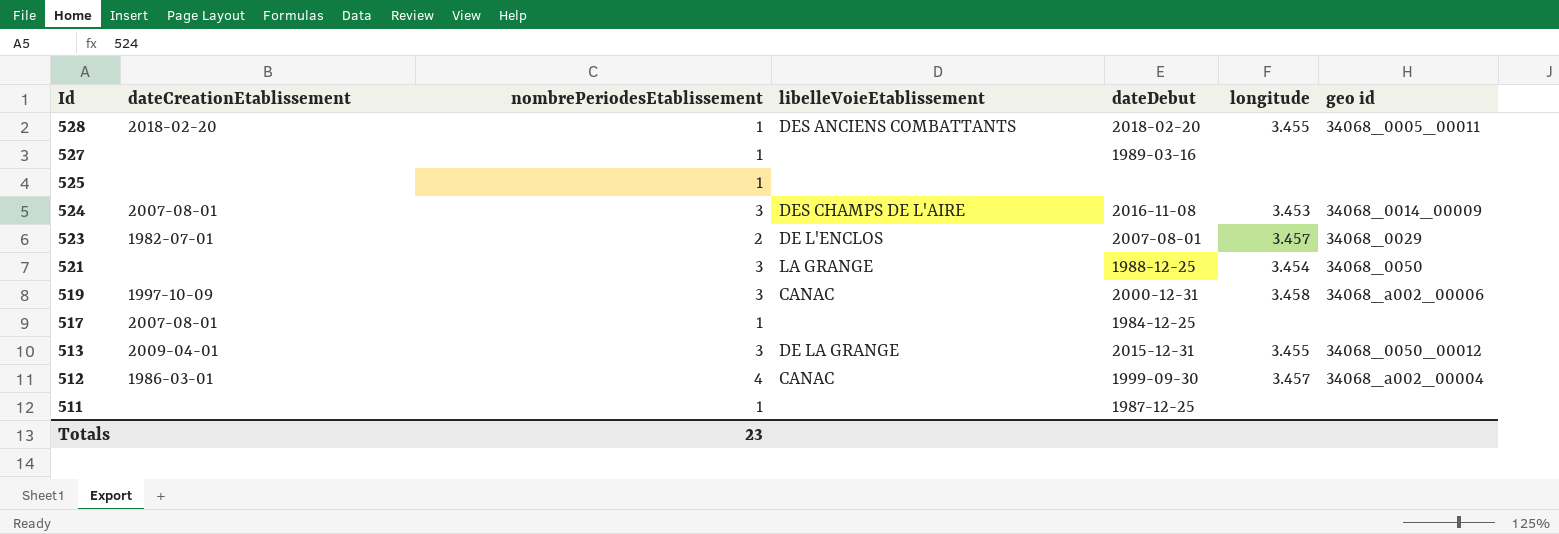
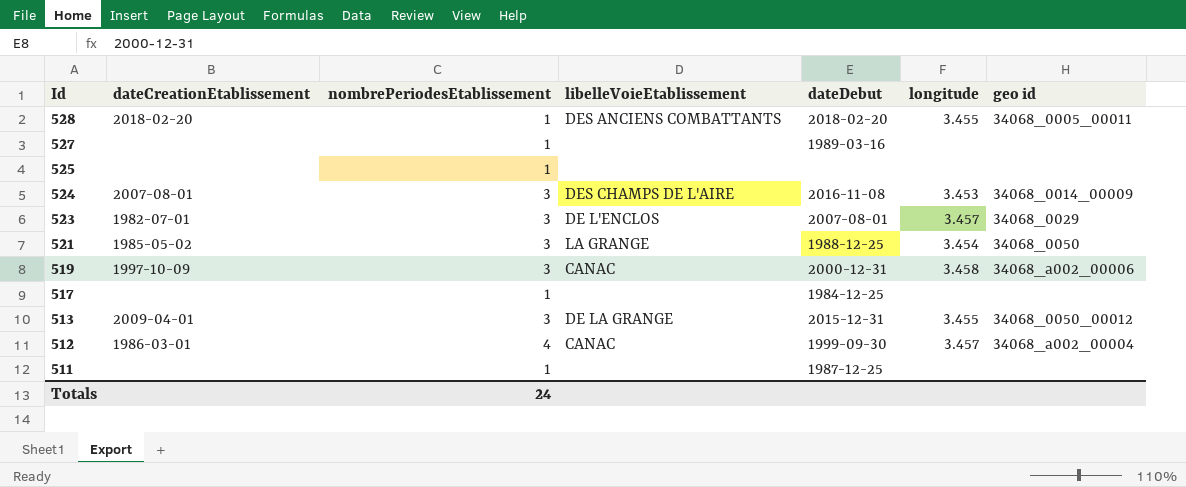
523 | nombrePeriodesEtablissement: 2 -> 3
521 | dateCreationEtablissement: none -> 1985-05-02
517 | dateCreationEtablissement: 2007-08-01 -> none
Totals | nombrePeriodesEtablissement: 23 -> 24

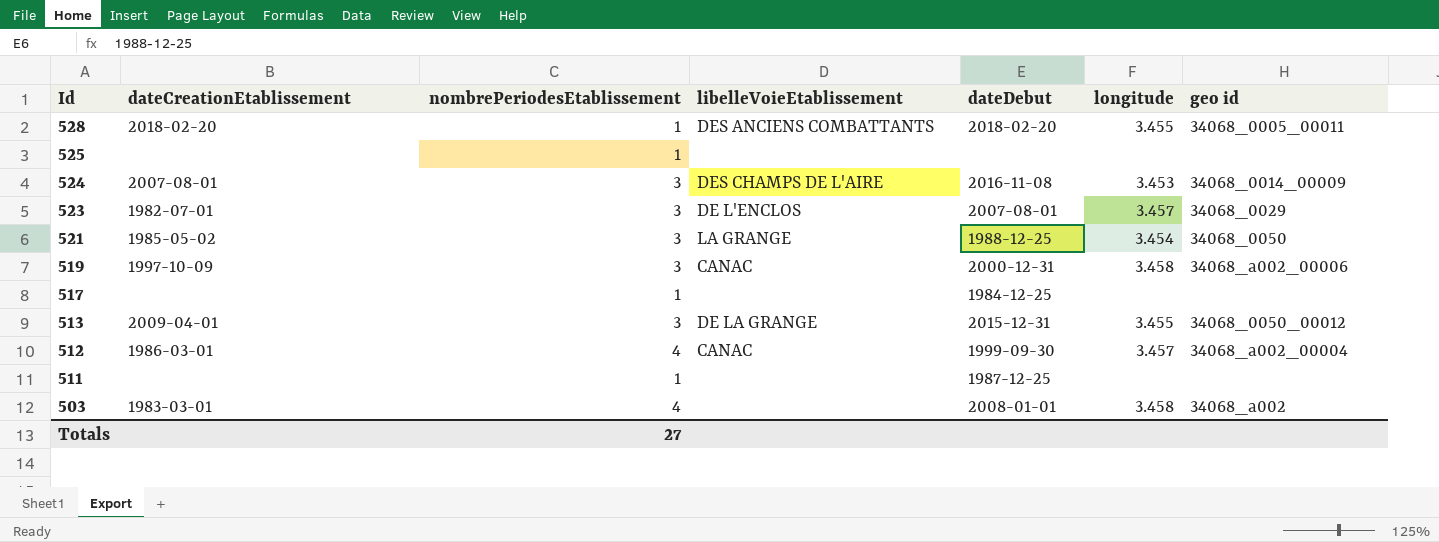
row 527: none | 1 | none | 1989-03-16 | none | none -> none
row 503: none -> 1983-03-01 | 4 | none | 2008-01-01 | 3.458 | 34068_a002
Totals | nombrePeriodesEtablissement: 24 -> 27

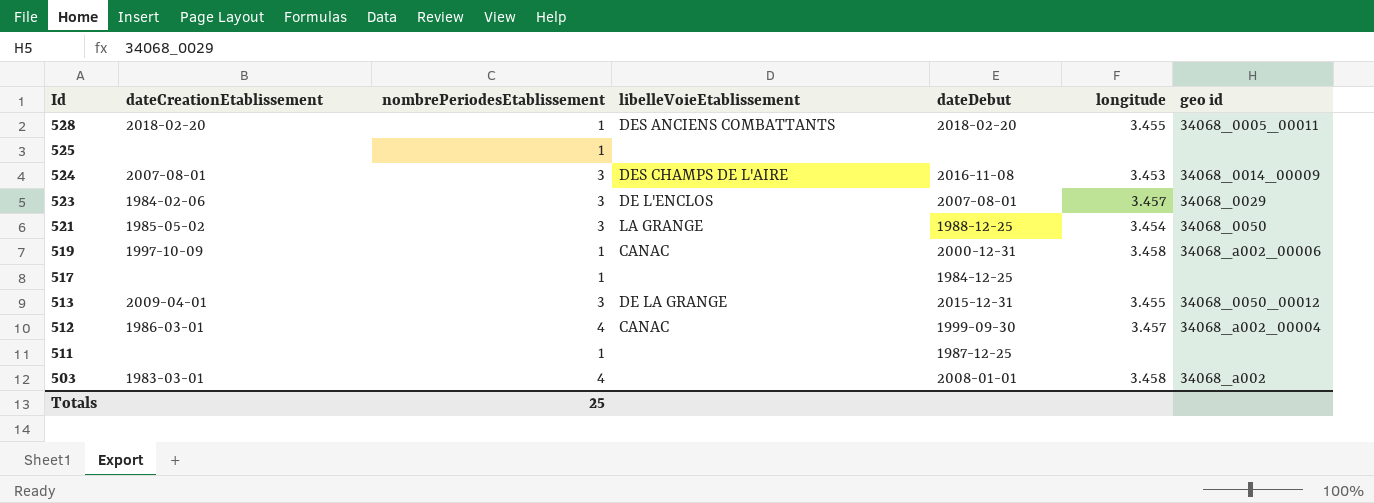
523 | dateCreationEtablissement: 1982-07-01 -> 1984-02-06
519 | nombrePeriodesEtablissement: 3 -> 1
Totals | nombrePeriodesEtablissement: 27 -> 25

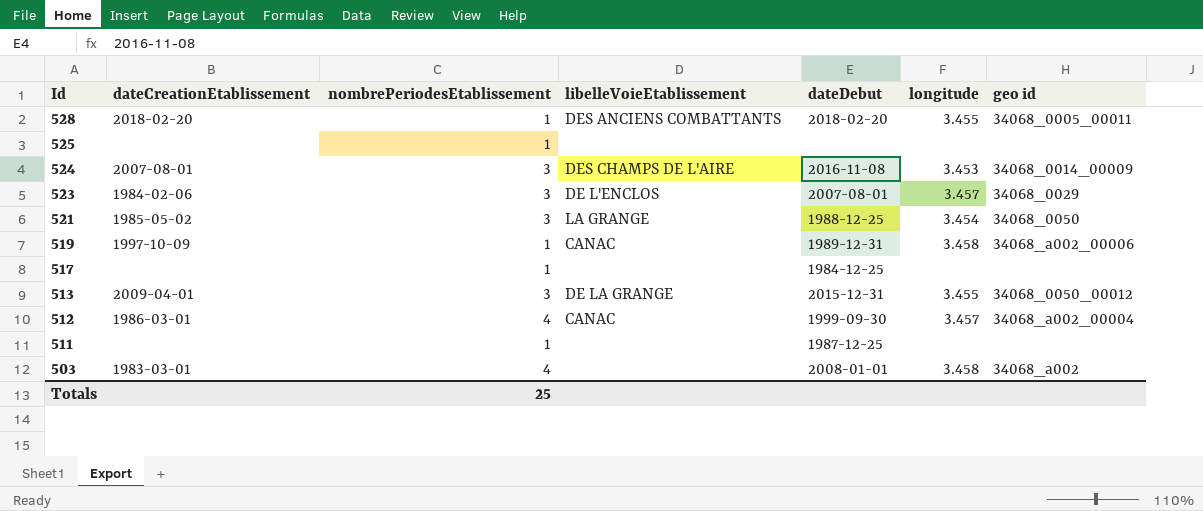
519 | dateDebut: 2000-12-31 -> 1989-12-31

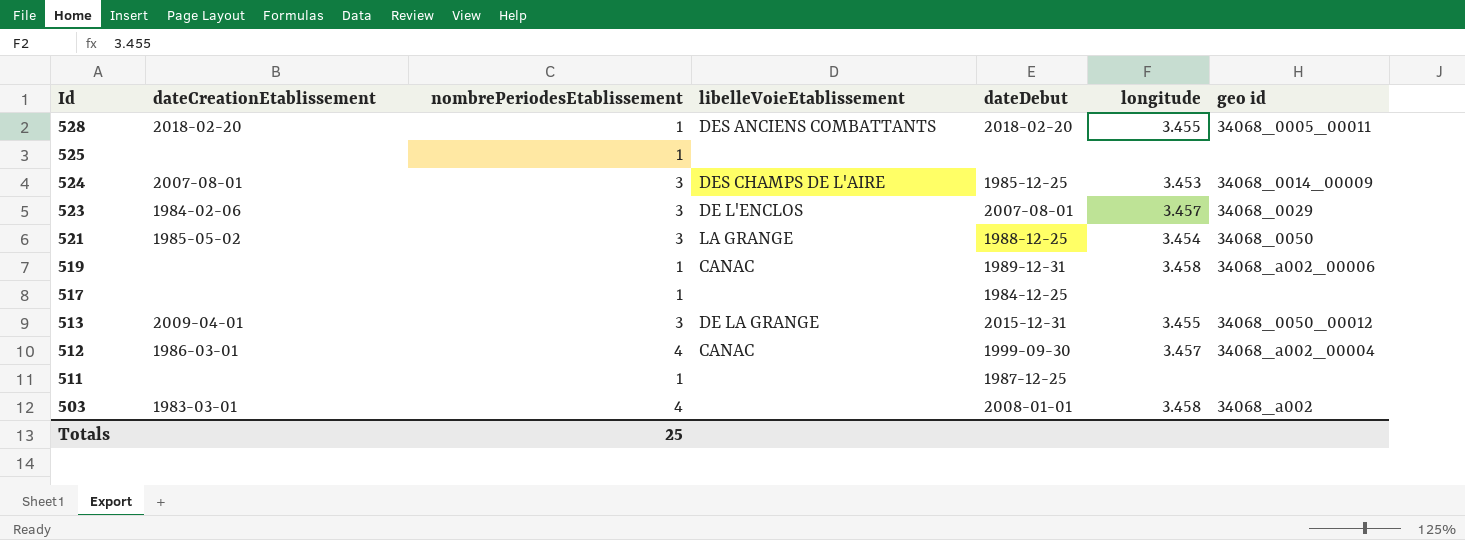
524 | dateDebut: 2016-11-08 -> 1985-12-25
519 | dateCreationEtablissement: 1997-10-09 -> none

